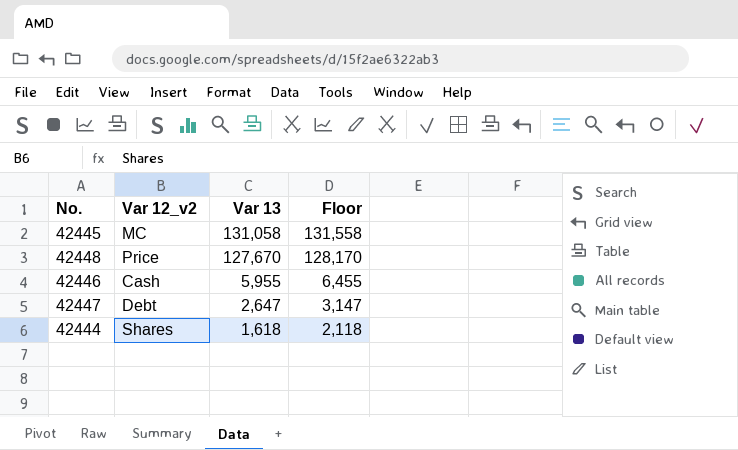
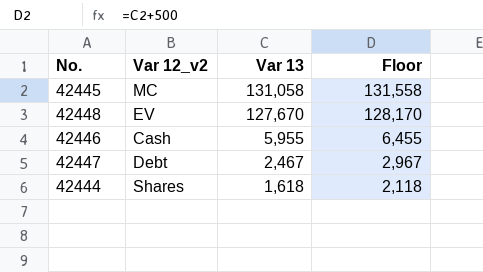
42448 | Var 12_v2: Price -> EV
42447 | Var 13: 2,647 -> 2,467
42447 | Floor: 3,147 -> 2,967

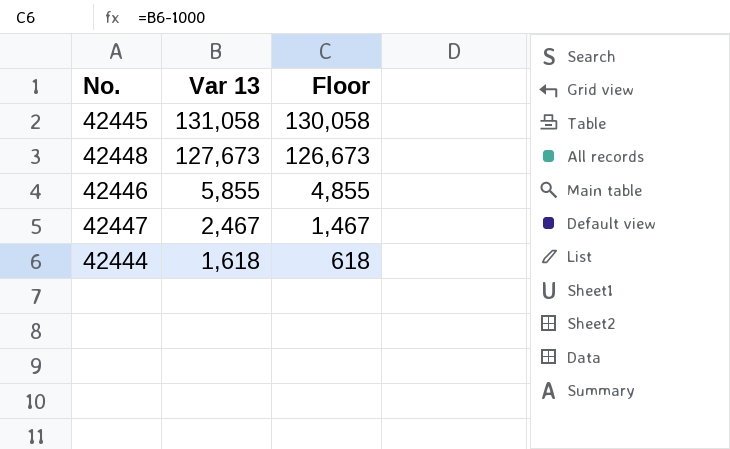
column Var 12_v2 | position: 2 -> none
column Floor | formula: [Var 13] + 500 -> [Var 13] - 1000
42448 | Var 13: 127,670 -> 127,673
42446 | Var 13: 5,955 -> 5,855

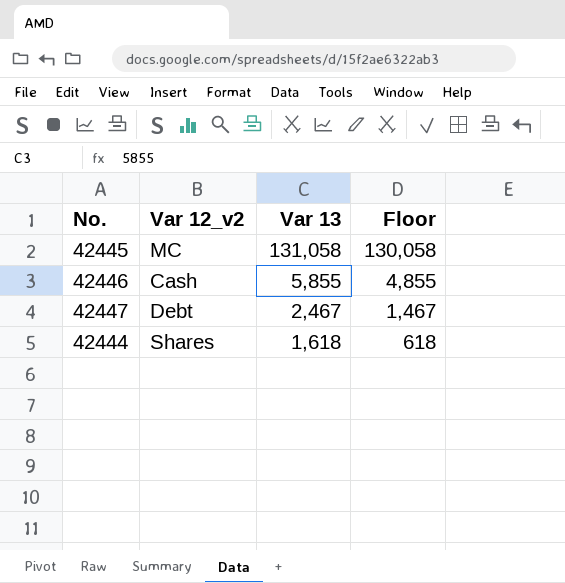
column Var 12_v2 | position: none -> 2
row 42448: 127,673 | 126,673 -> none

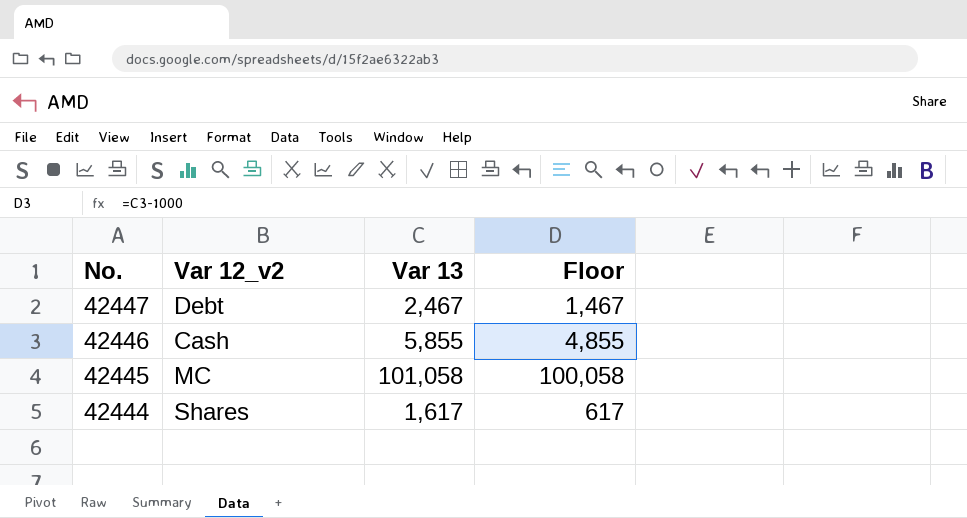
row order: Var 13 descending -> No. descending
42445 | Var 13: 131,058 -> 101,058
42445 | Floor: 130,058 -> 100,058
42444 | Var 13: 1,618 -> 1,617
42444 | Floor: 618 -> 617

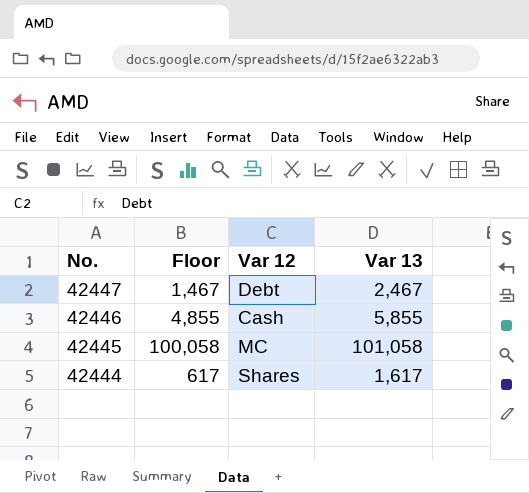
column Floor | position: 4 -> 2
column name: Var 12_v2 -> Var 12

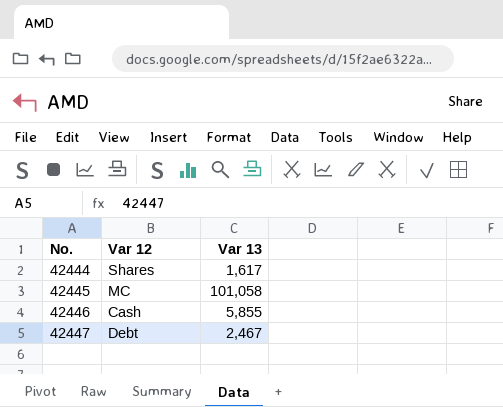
row order: No. descending -> No. ascending
column Floor | formula: [Var 13] - 1000 -> none

